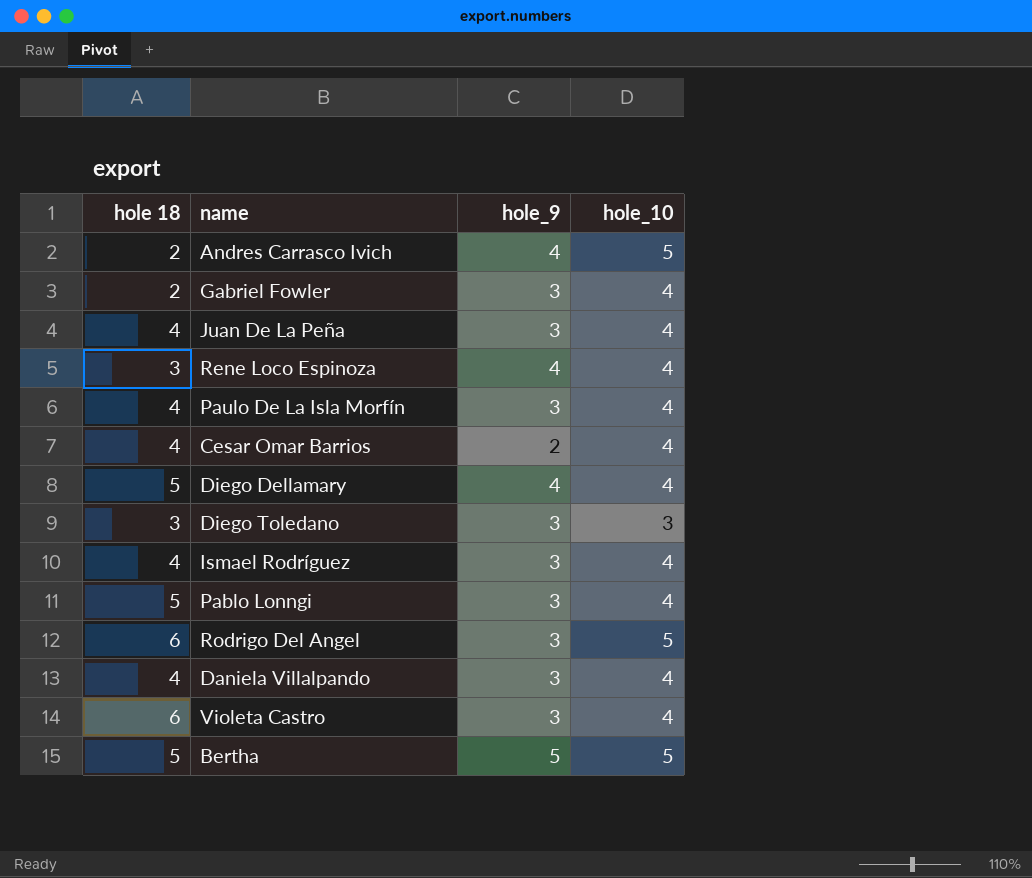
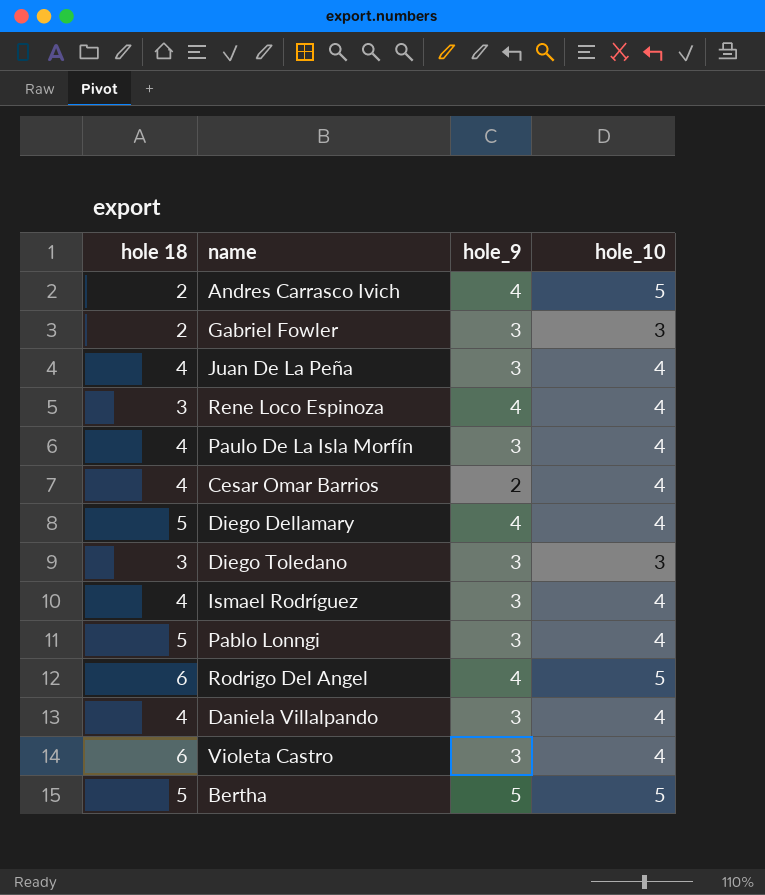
Gabriel Fowler | hole_10: 4 -> 3
Rodrigo Del Angel | hole_9: 3 -> 4

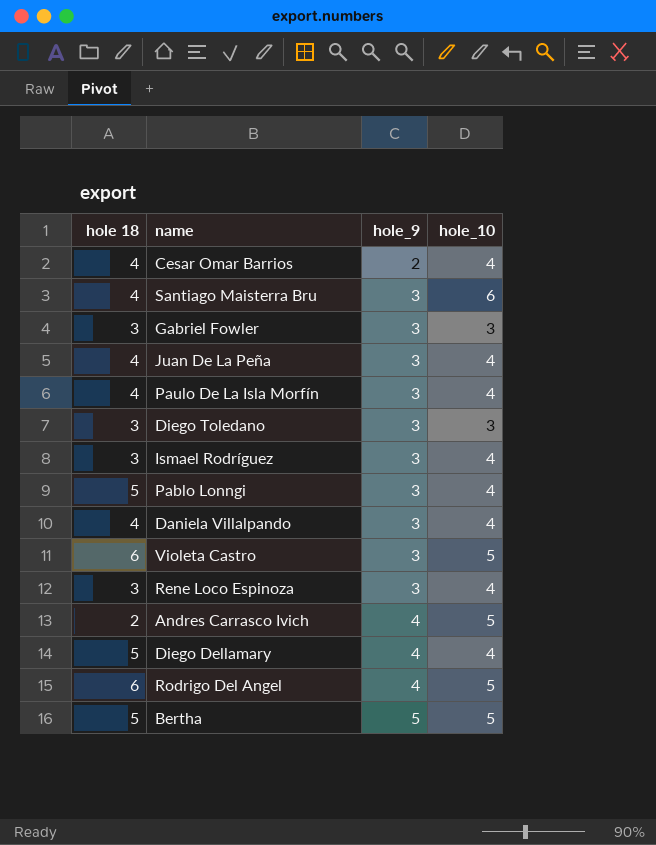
row order: none -> hole_9 ascending
row Santiago Maisterra Bru: none -> 4 | 3 | 6
Gabriel Fowler | hole 18: 2 -> 3
Ismael Rodríguez | hole 18: 4 -> 3
Violeta Castro | hole_10: 4 -> 5
Rene Loco Espinoza | hole_9: 4 -> 3

